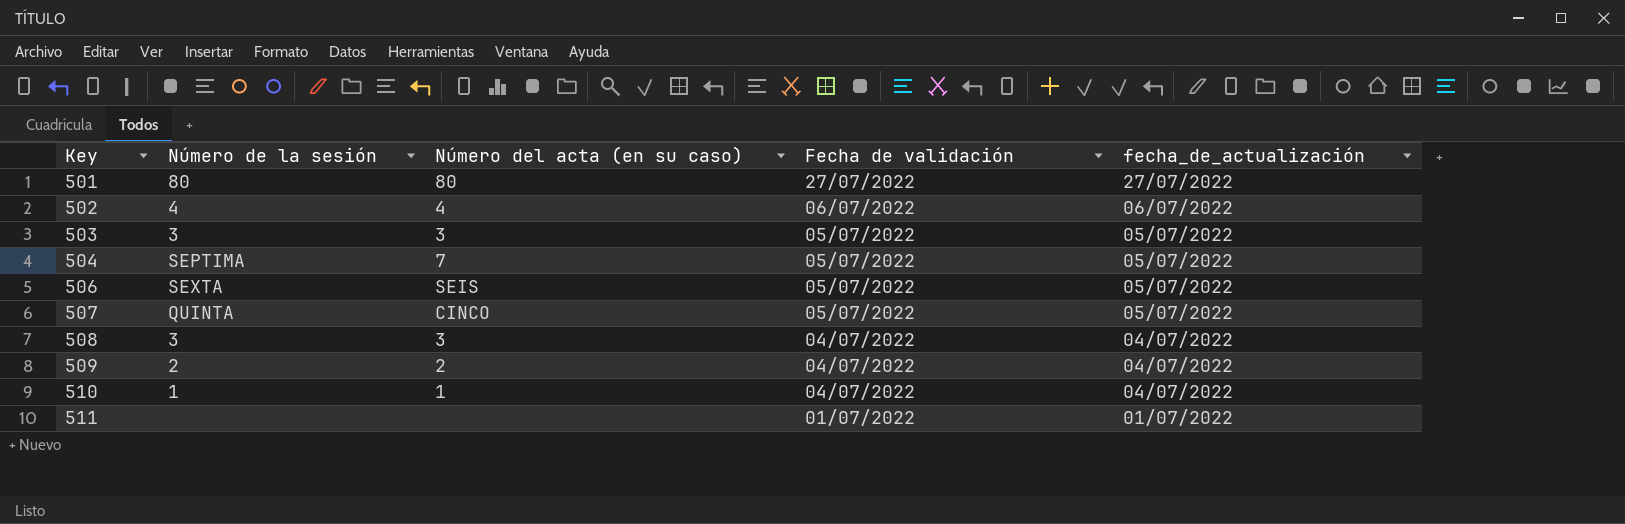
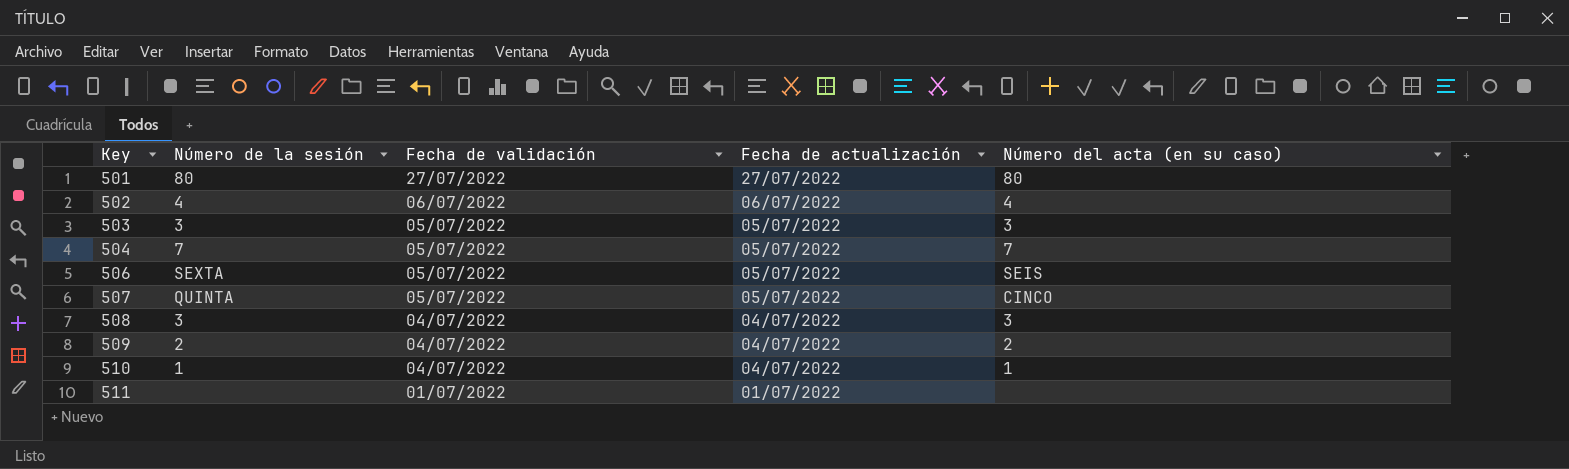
column name: fecha_de_actualización -> Fecha de actualización
column Número del acta (en su caso) | position: 3 -> 5
504 | Número de la sesión: SEPTIMA -> 7

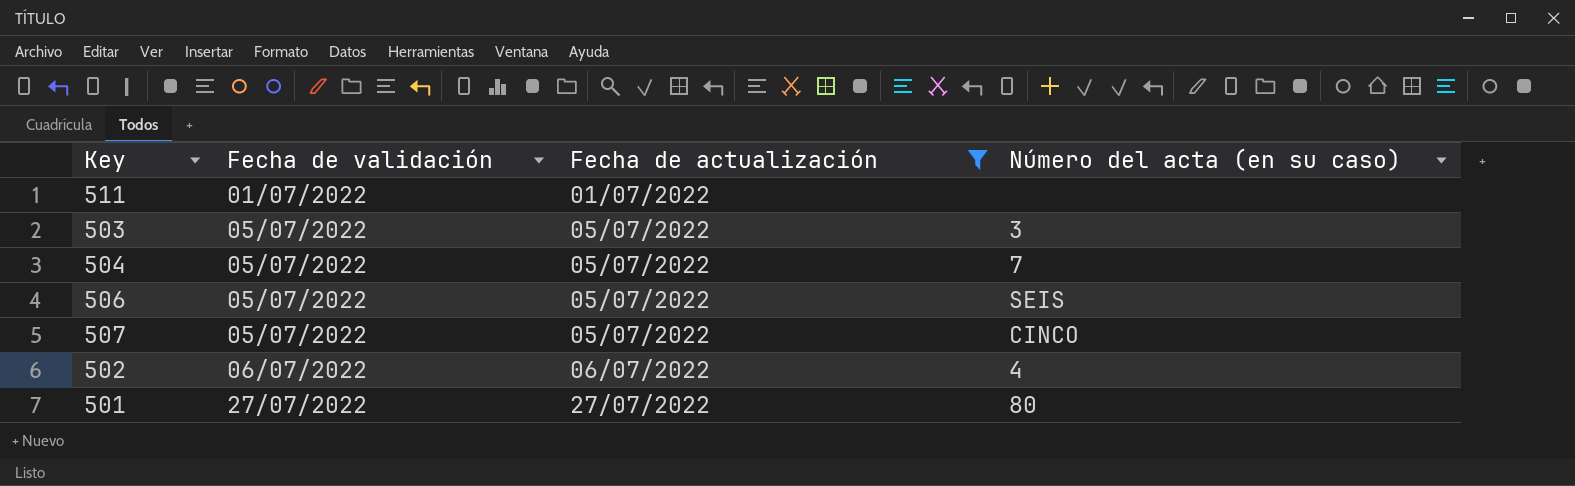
filter: none -> Fecha de actualización != 04/07/2022
row order: Key ascending -> Fecha de validación ascending
column Número de la sesión | position: 2 -> none

